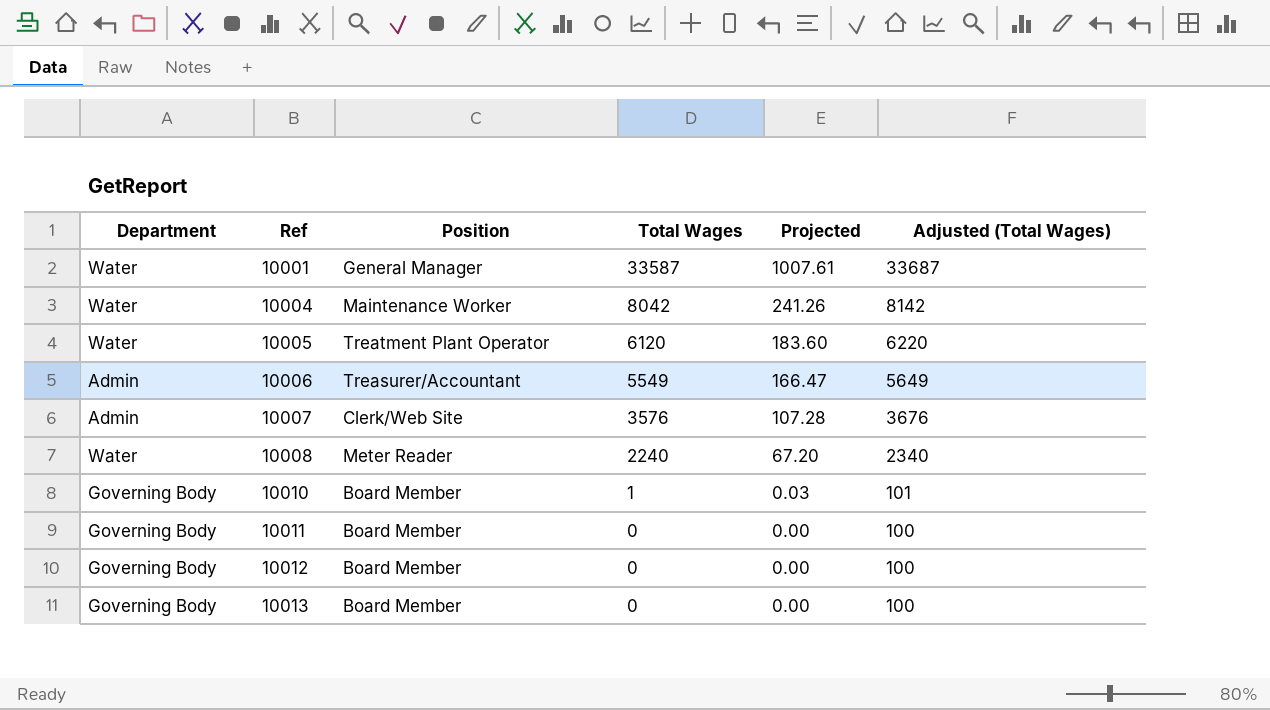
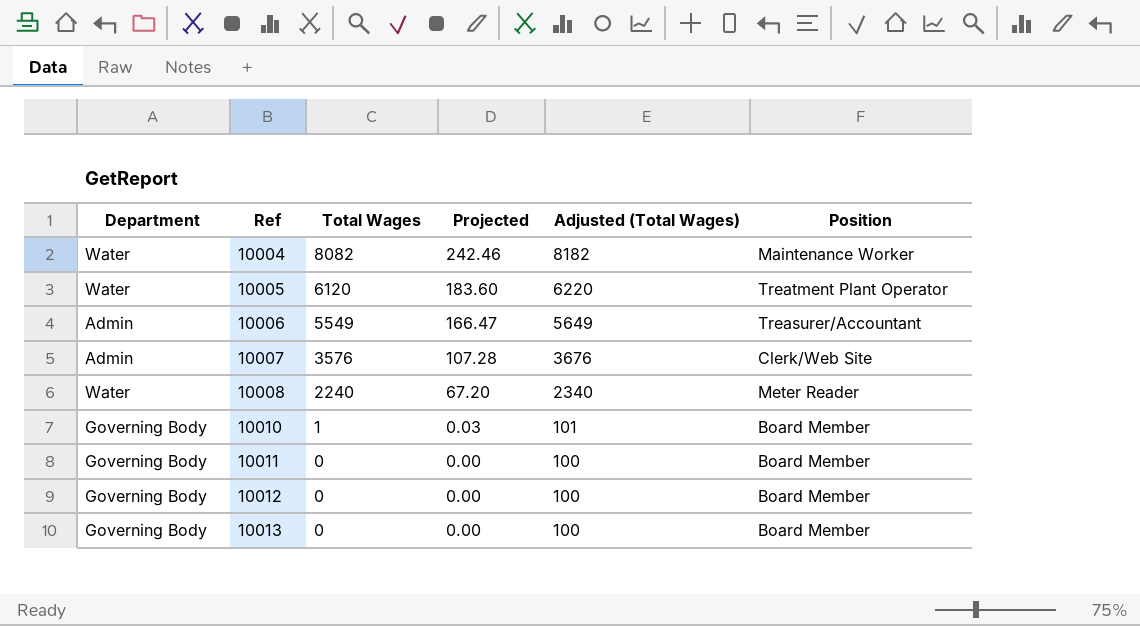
column Position | position: 3 -> 6
row 10001: Water | General Manager | 33587 | 1007.61 | 33687 -> none
10004 | Total Wages: 8042 -> 8082
10004 | Projected: 241.26 -> 242.46
10004 | Adjusted (Total Wages): 8142 -> 8182

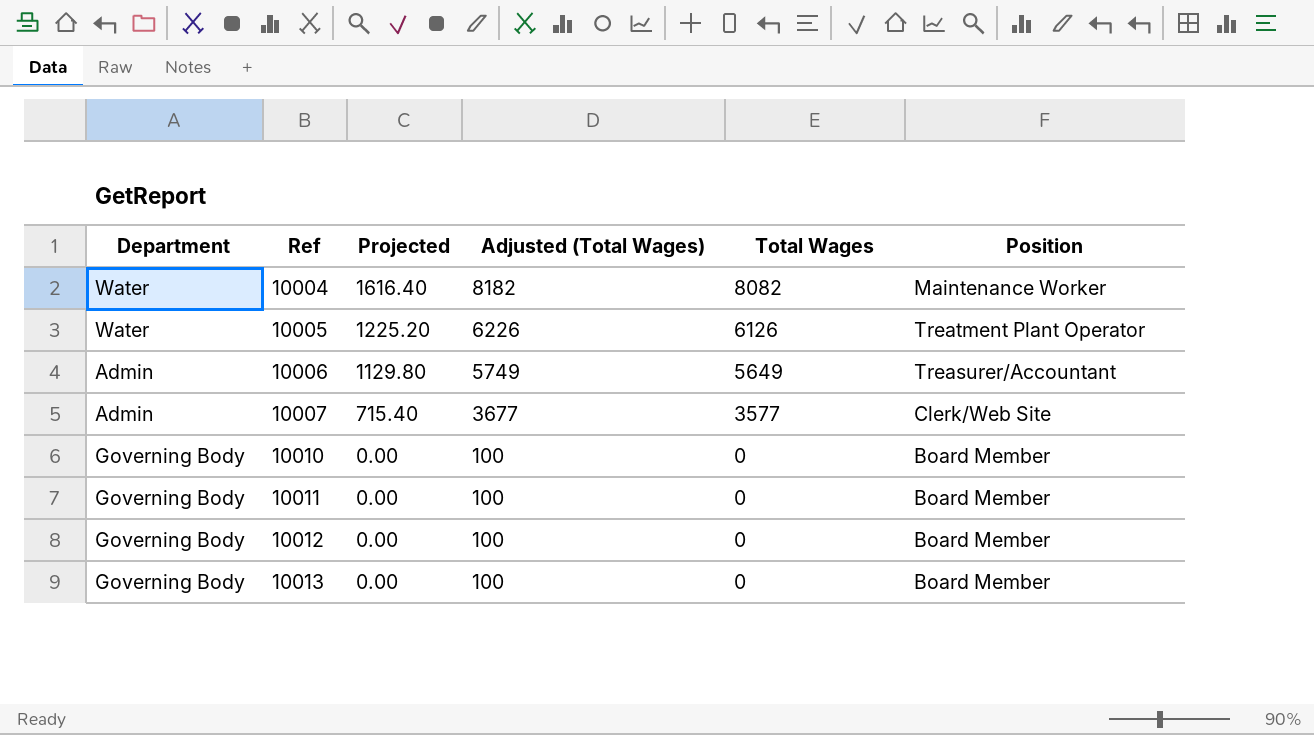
column Projected | formula: [Total Wages] * 0.03 -> [Total Wages] * 0.2
column Total Wages | position: 3 -> 5
row 10008: Water | 2240 | 67.20 | 2340 | Meter Reader -> none
10005 | Adjusted (Total Wages): 6220 -> 6226
10005 | Total Wages: 6120 -> 6126
10006 | Adjusted (Total Wages): 5649 -> 5749
10006 | Total Wages: 5549 -> 5649
10007 | Adjusted (Total Wages): 3676 -> 3677
10007 | Total Wages: 3576 -> 3577
10010 | Adjusted (Total Wages): 101 -> 100
10010 | Total Wages: 1 -> 0

